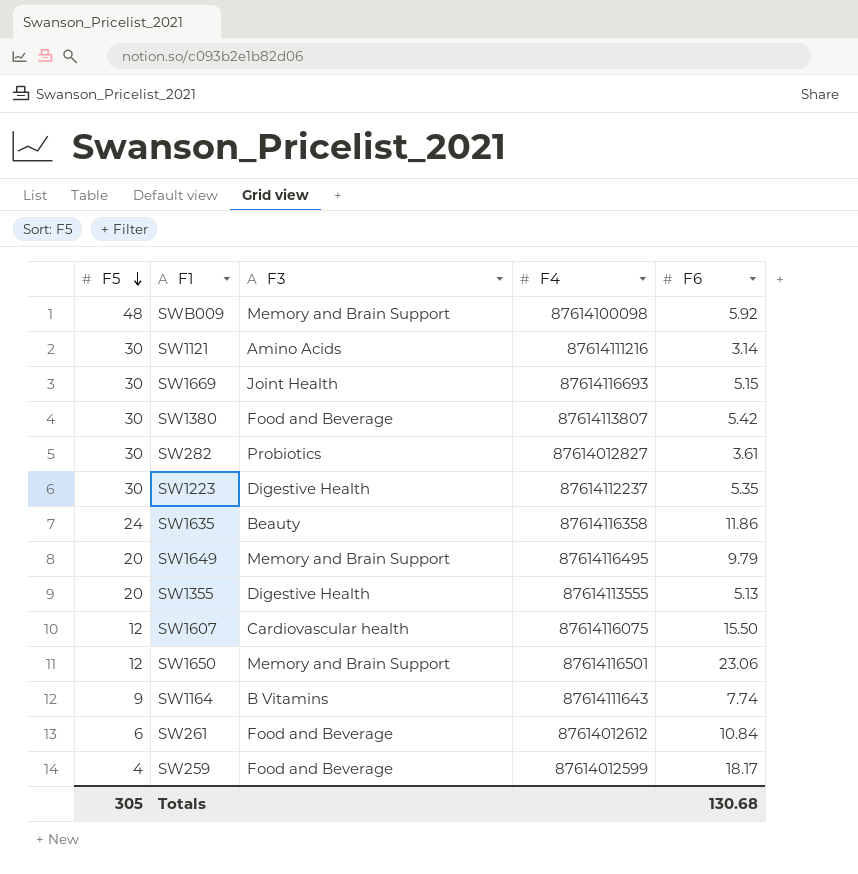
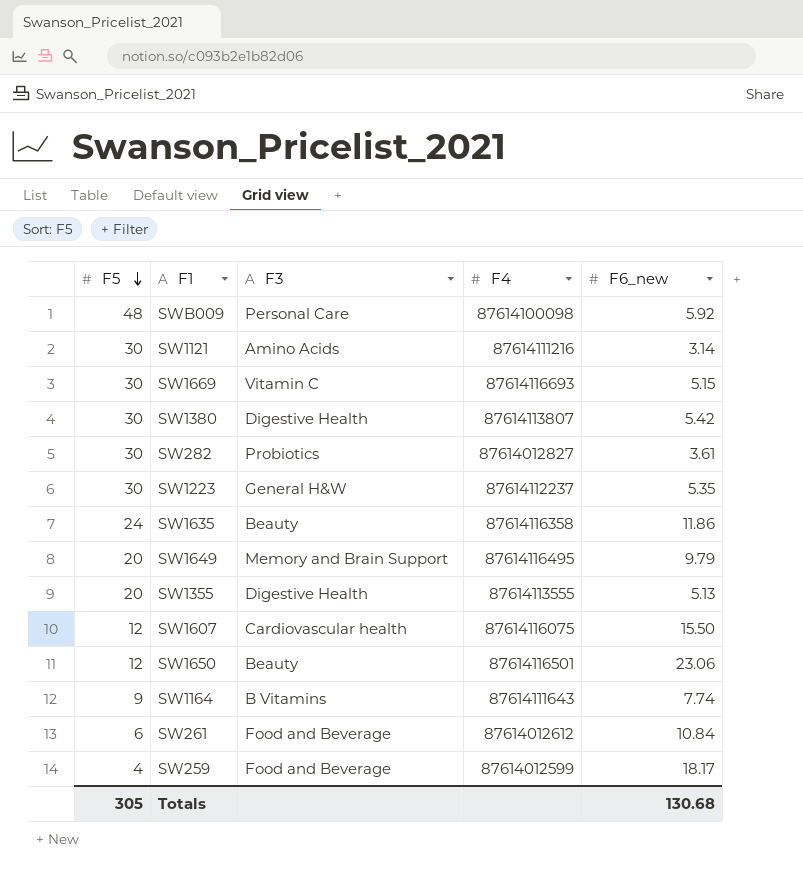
column name: F6 -> F6_new
SWB009 | F3: Memory and Brain Support -> Personal Care
SW1669 | F3: Joint Health -> Vitamin C
SW1380 | F3: Food and Beverage -> Digestive Health
SW1223 | F3: Digestive Health -> General H&W
SW1650 | F3: Memory and Brain Support -> Beauty

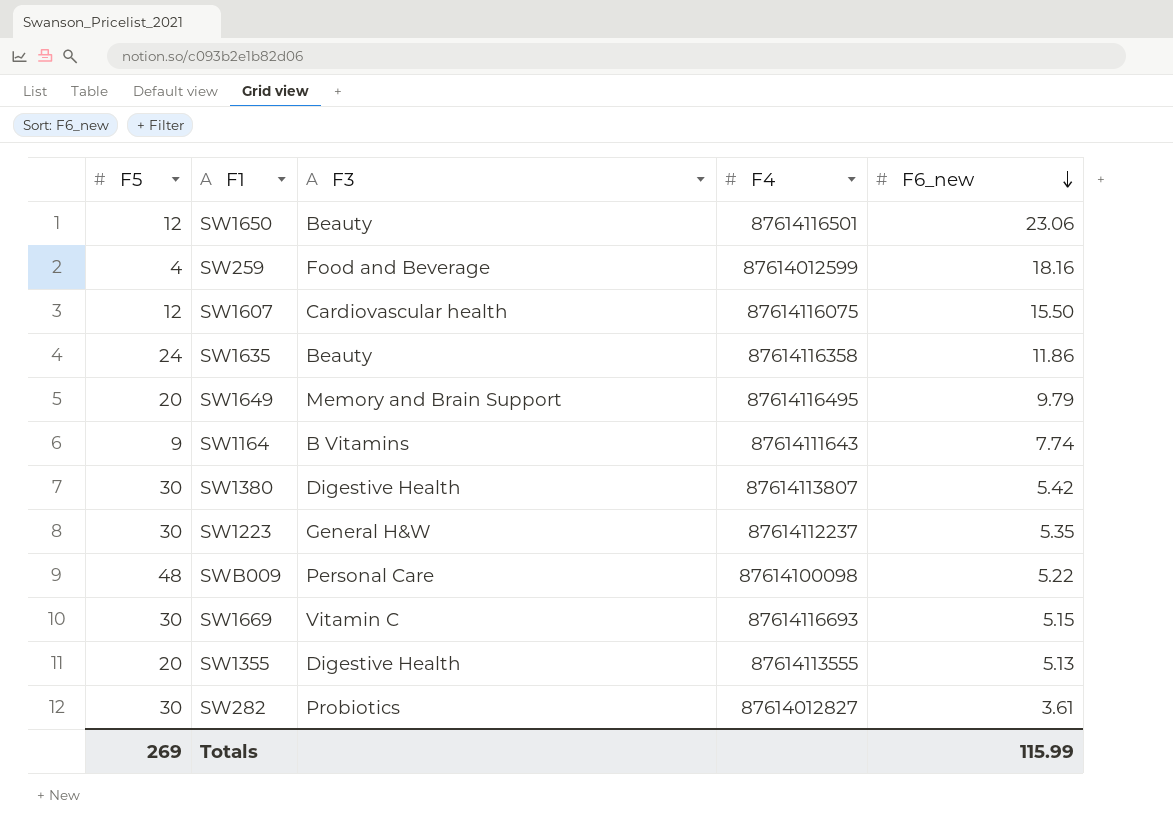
row order: F5 descending -> F6_new descending
row SW1121: 30 | Amino Acids | 87614111216 | 3.14 -> none
row SW261: 6 | Food and Beverage | 87614012612 | 10.84 -> none
SW259 | F6_new: 18.17 -> 18.16
SWB009 | F6_new: 5.92 -> 5.22
Totals | F5: 305 -> 269
Totals | F6_new: 130.68 -> 115.99

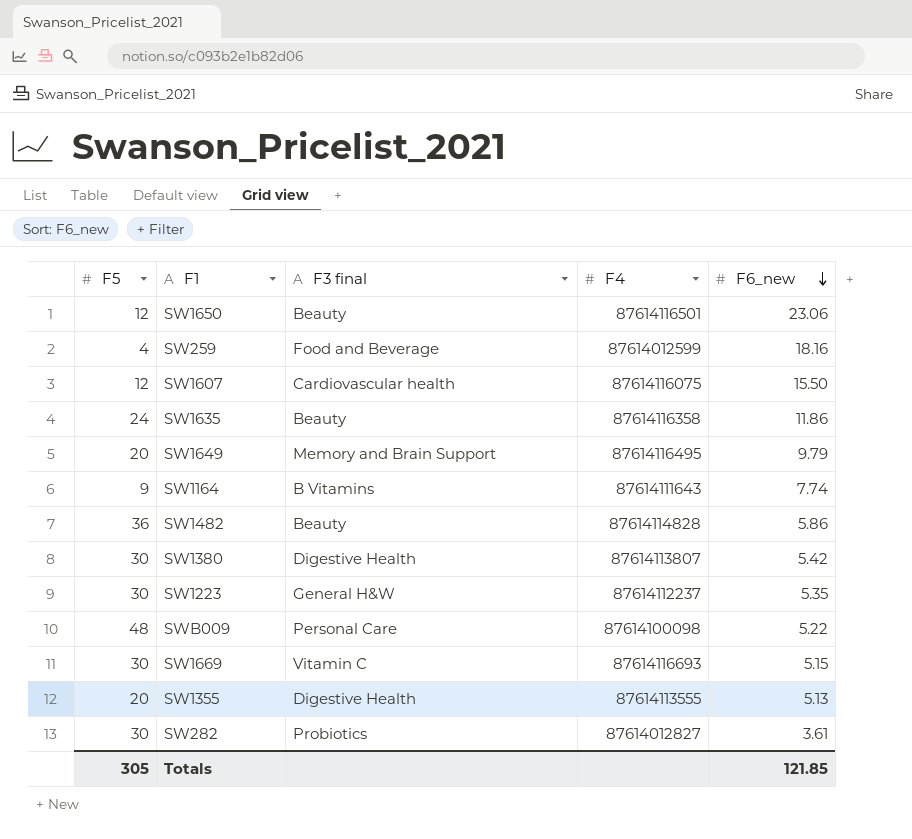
column name: F3 -> F3 final
row SW1482: none -> 36 | Beauty | 87614114828 | 5.86
Totals | F5: 269 -> 305
Totals | F6_new: 115.99 -> 121.85

